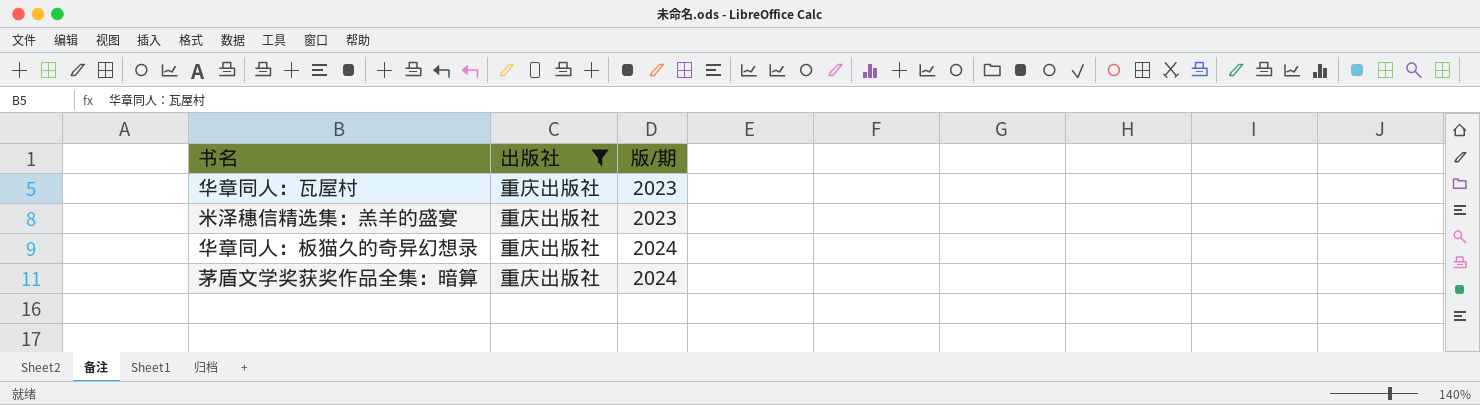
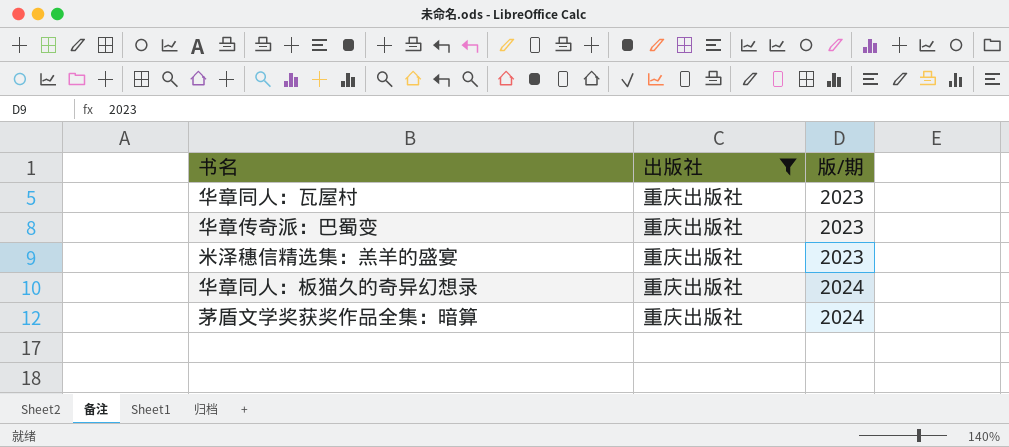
row 华章传奇派：巴蜀变: none -> 重庆出版社 | 2023

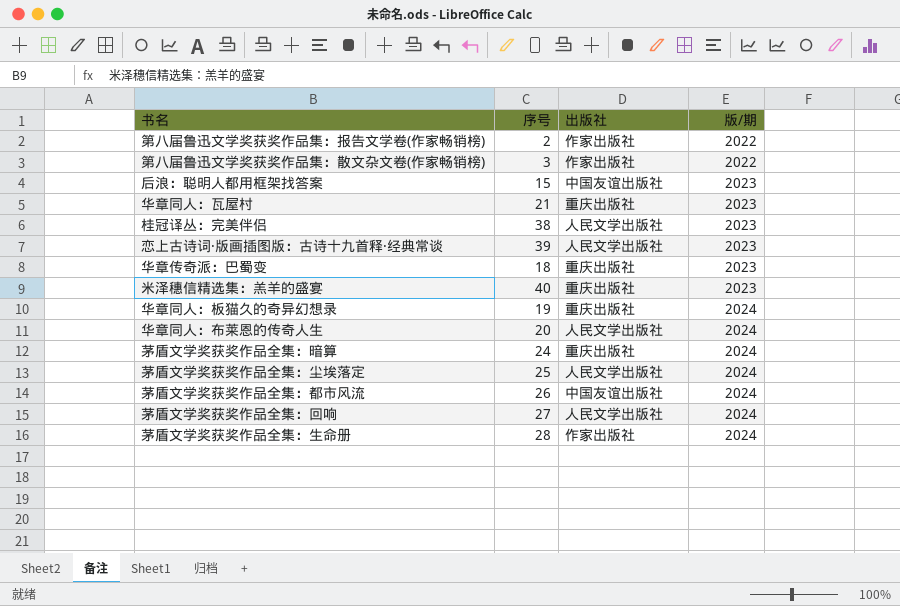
filter: 出版社 = 重庆出版社 -> none
column 序号 | position: none -> 2

